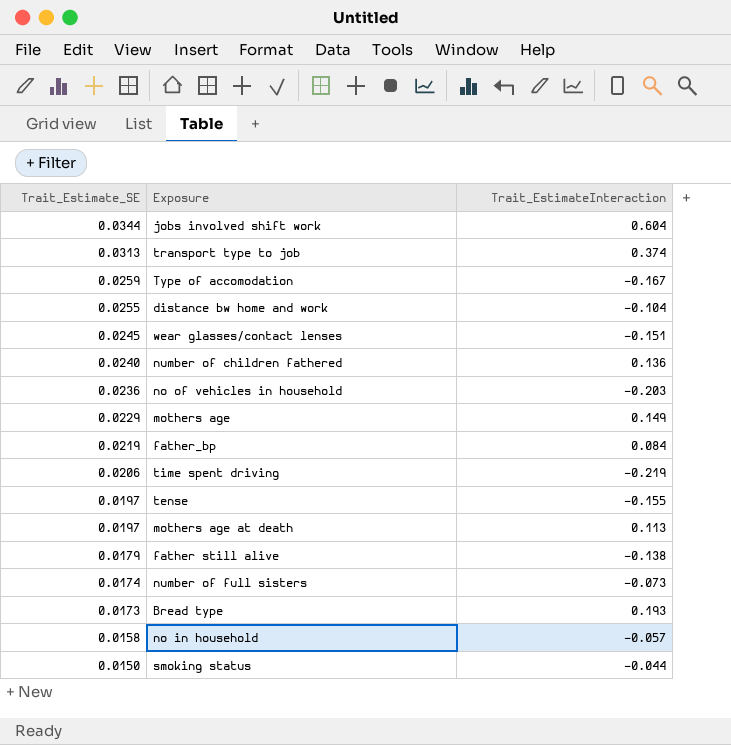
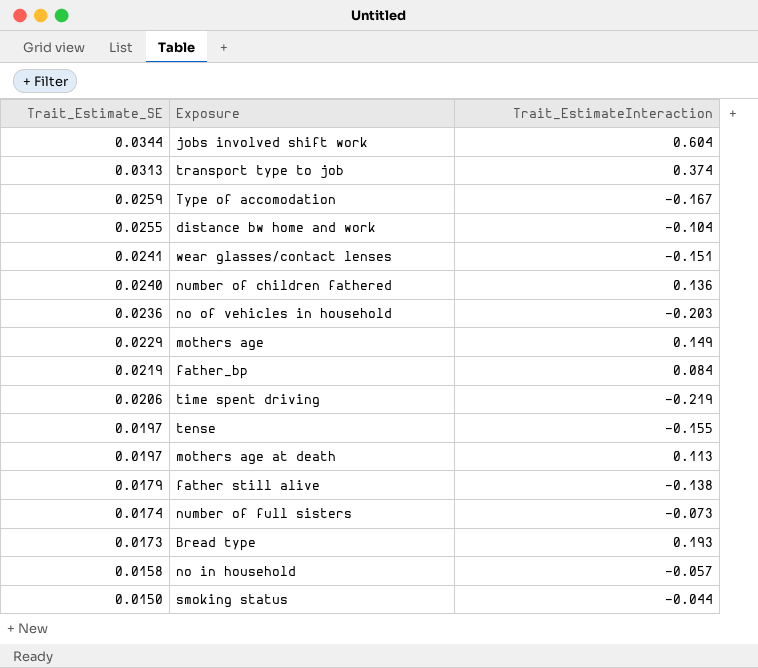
wear glasses/contact lenses | Trait_Estimate_SE: 0.0245 -> 0.0241

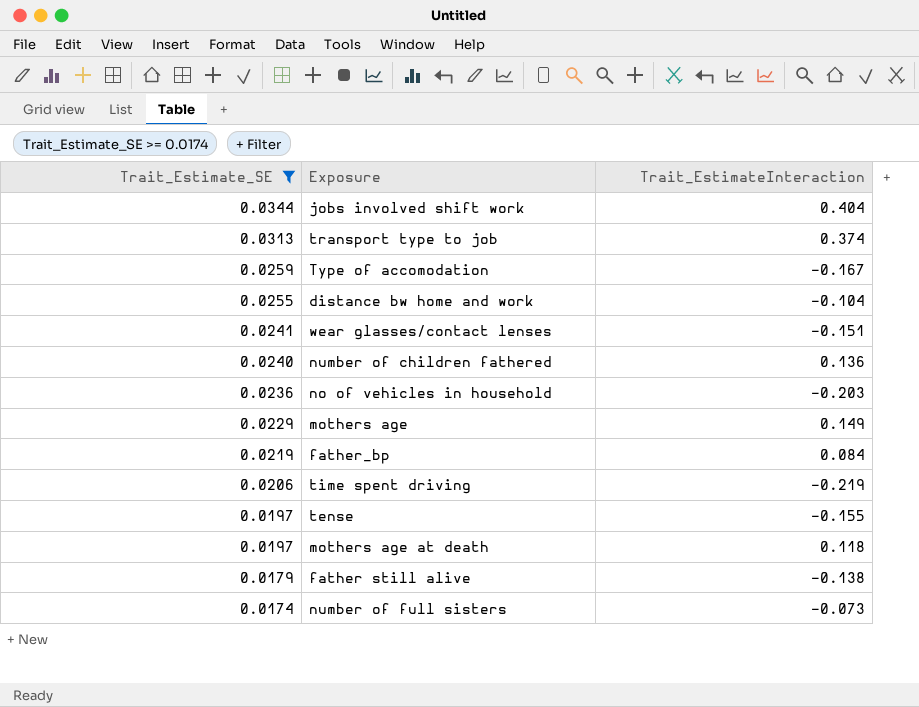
filter: none -> Trait_Estimate_SE >= 0.0174
jobs involved shift work | Trait_EstimateInteraction: 0.604 -> 0.404
mothers age at death | Trait_EstimateInteraction: 0.113 -> 0.118

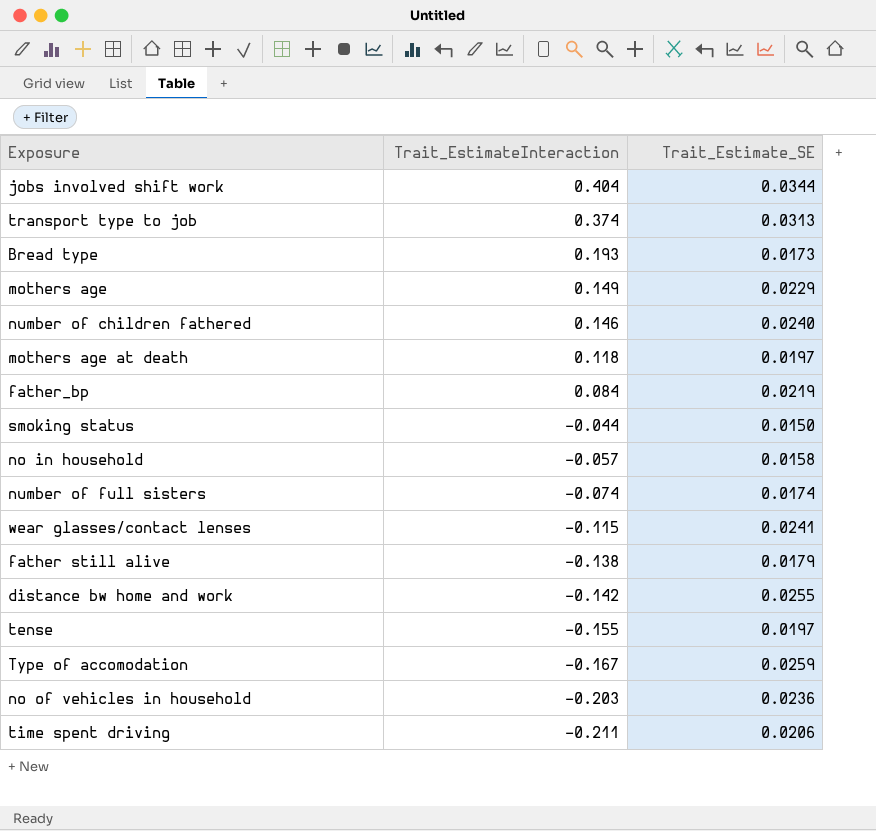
filter: Trait_Estimate_SE >= 0.0174 -> none
row order: Trait_Estimate_SE descending -> Trait_EstimateInteraction descending
column Trait_Estimate_SE | position: 1 -> 3
number of children fathered | Trait_EstimateInteraction: 0.136 -> 0.146
number of full sisters | Trait_EstimateInteraction: -0.073 -> -0.074
wear glasses/contact lenses | Trait_EstimateInteraction: -0.151 -> -0.115
distance bw home and work | Trait_EstimateInteraction: -0.104 -> -0.142
time spent driving | Trait_EstimateInteraction: -0.219 -> -0.211

